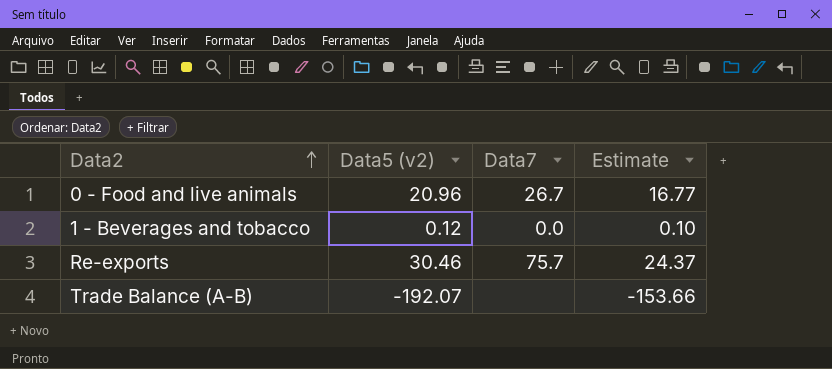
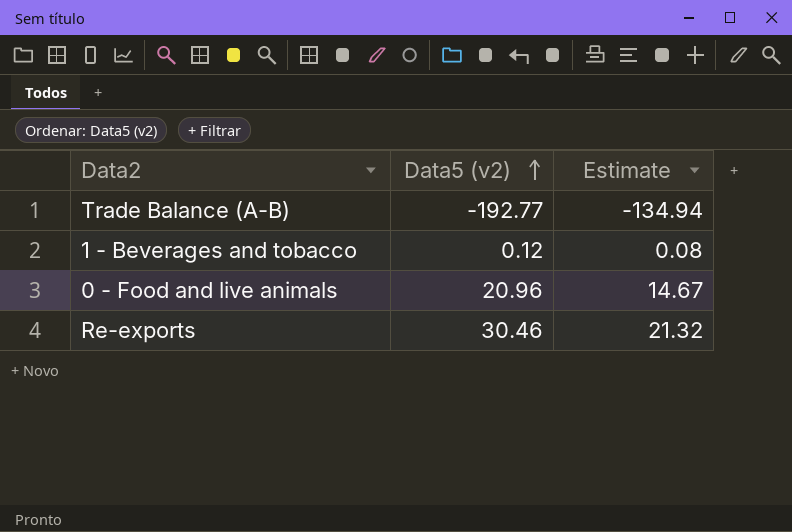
row order: Data2 ascending -> Data5 (v2) ascending
column Data7 | position: 3 -> none
column Estimate | formula: [Data5 (v2)] * 0.8 -> [Data5 (v2)] * 0.7
Trade Balance (A-B) | Data5 (v2): -192.07 -> -192.77

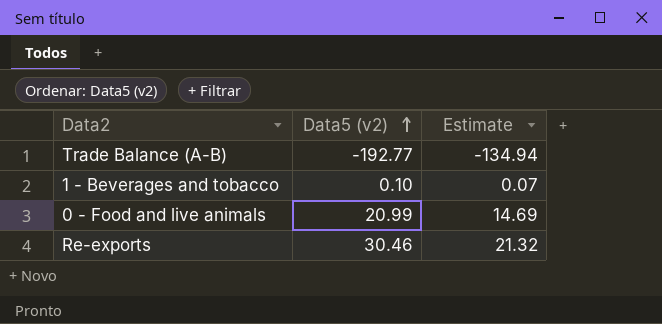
1 - Beverages and tobacco | Data5 (v2): 0.12 -> 0.10
1 - Beverages and tobacco | Estimate: 0.08 -> 0.07
0 - Food and live animals | Data5 (v2): 20.96 -> 20.99
0 - Food and live animals | Estimate: 14.67 -> 14.69

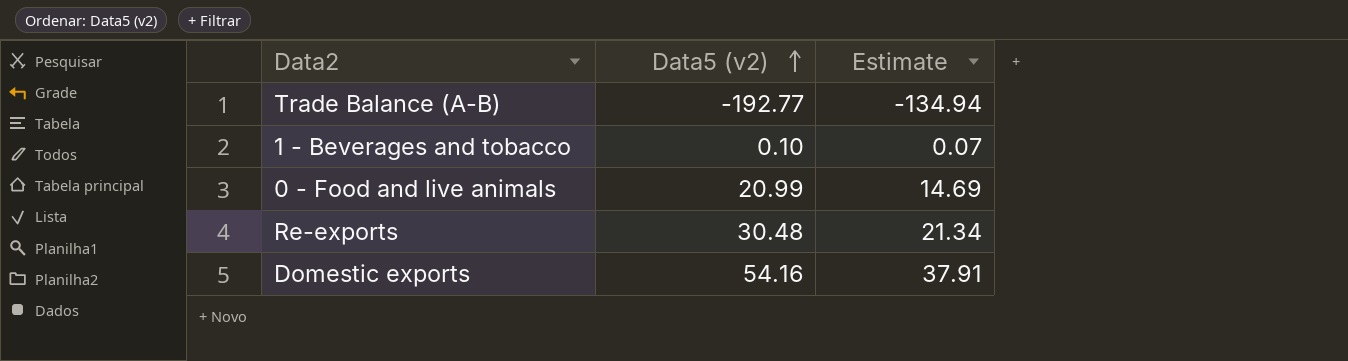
Re-exports | Data5 (v2): 30.46 -> 30.48
Re-exports | Estimate: 21.32 -> 21.34
row Domestic exports: none -> 54.16 | 37.91

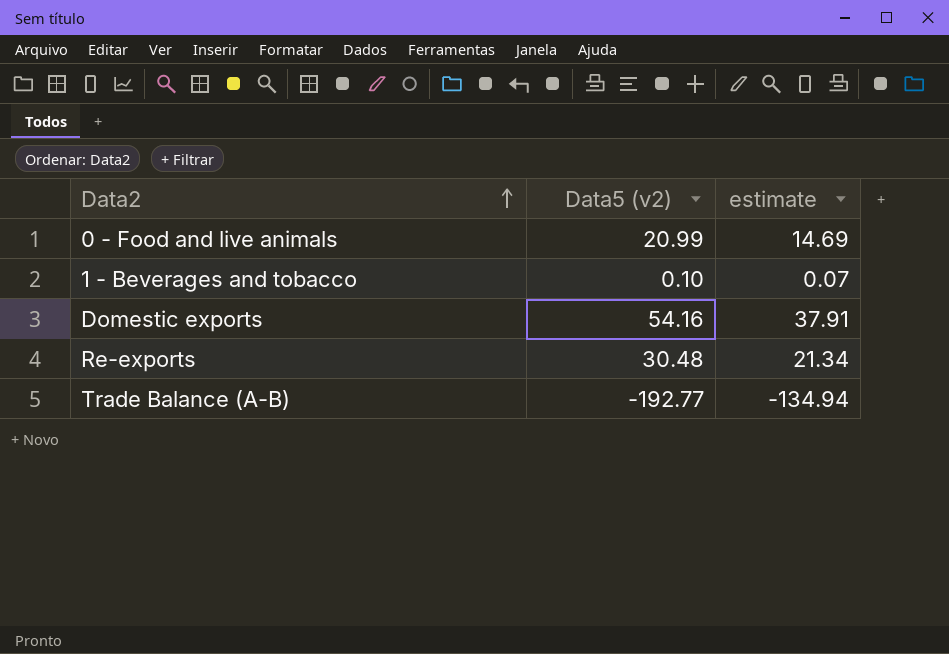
row order: Data5 (v2) ascending -> Data2 ascending
column name: Estimate -> estimate

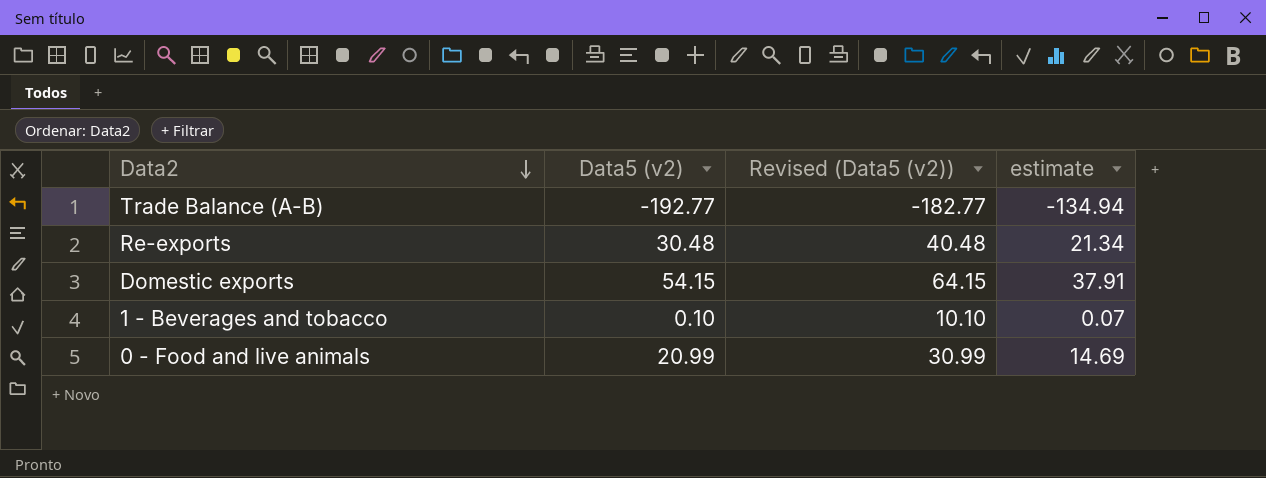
row order: Data2 ascending -> Data2 descending
column Revised (Data5 (v2)) | formula: none -> [Data5 (v2)] + 10
Domestic exports | Data5 (v2): 54.16 -> 54.15

